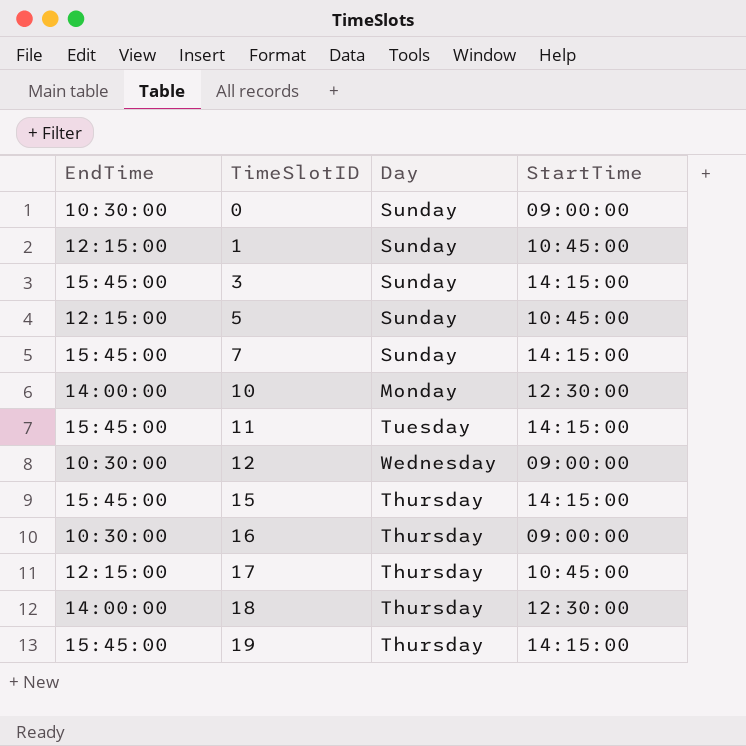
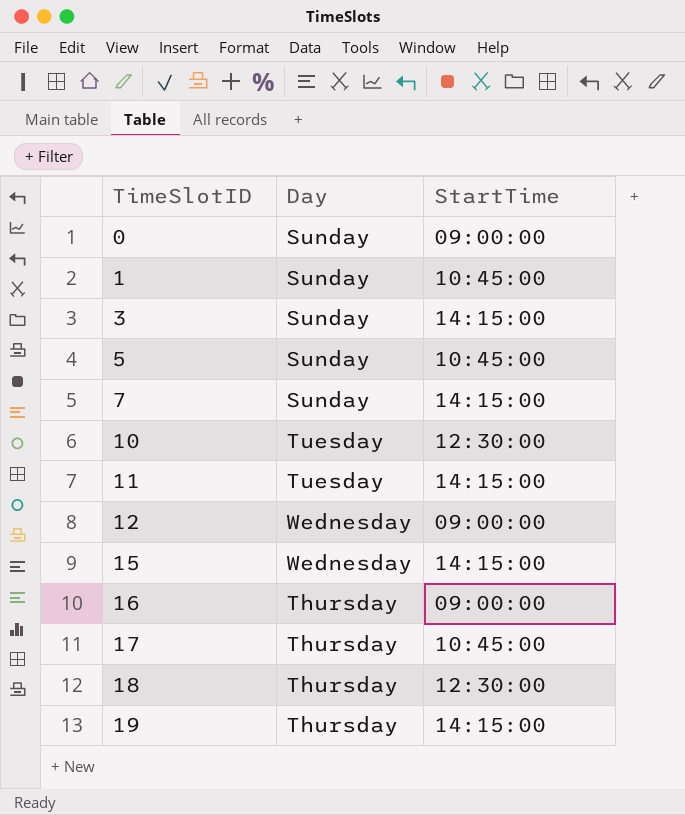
column EndTime | position: 1 -> none
10 | Day: Monday -> Tuesday
15 | Day: Thursday -> Wednesday

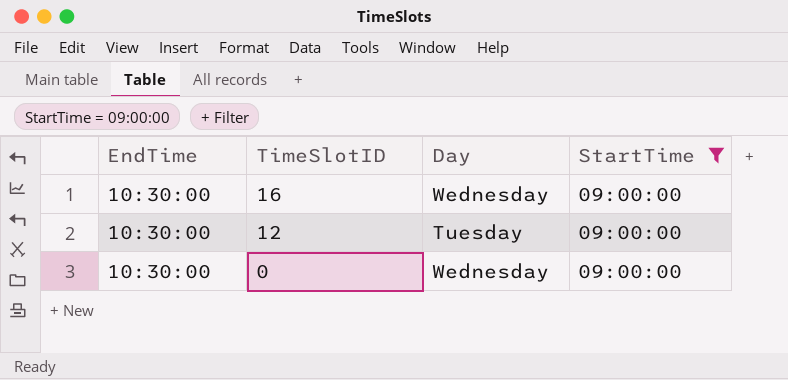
filter: none -> StartTime = 09:00:00
row order: TimeSlotID ascending -> TimeSlotID descending
column EndTime | position: none -> 1
16 | Day: Thursday -> Wednesday
12 | Day: Wednesday -> Tuesday
0 | Day: Sunday -> Wednesday

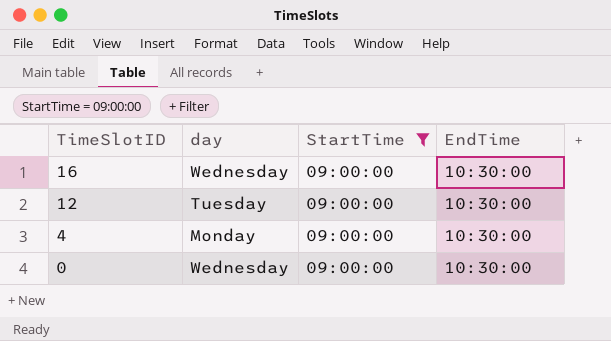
column name: Day -> day
column EndTime | position: 1 -> 4
row 4: none -> Monday | 09:00:00 | 10:30:00

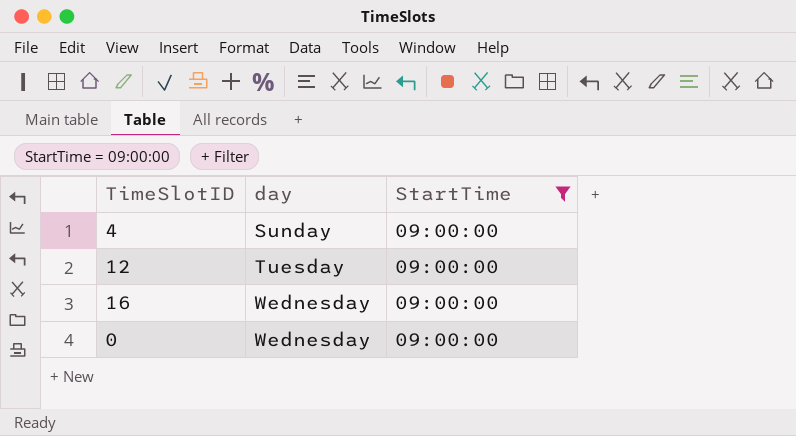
row order: TimeSlotID descending -> day ascending
column EndTime | position: 4 -> none
4 | day: Monday -> Sunday

